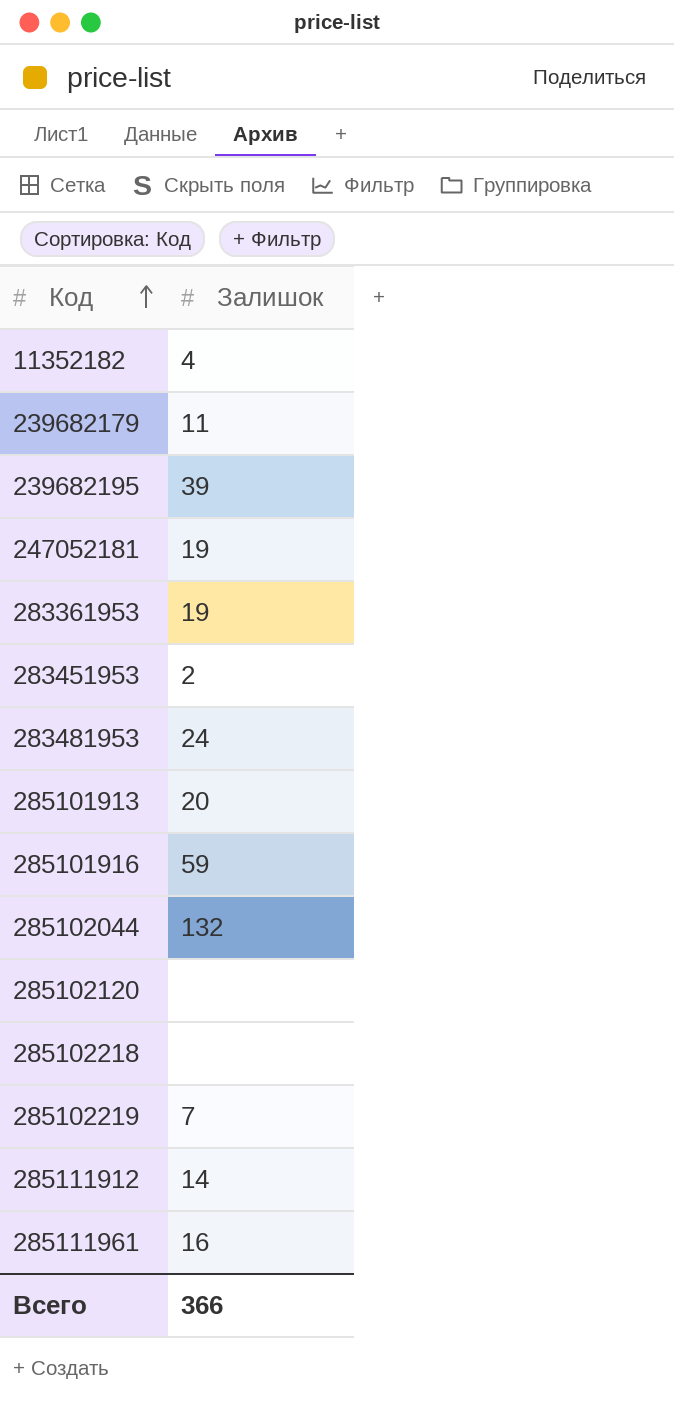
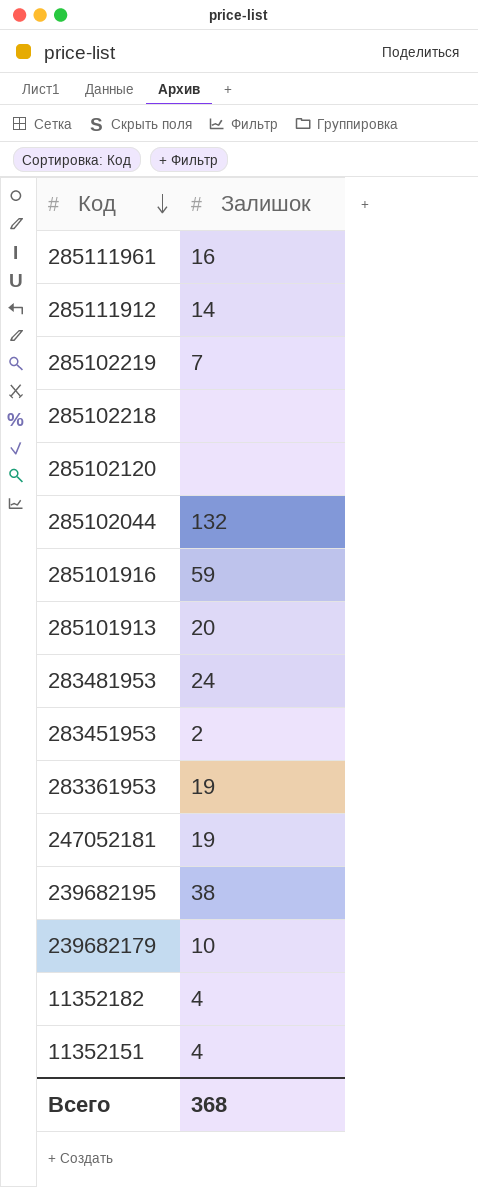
row order: Код ascending -> Код descending
239682195 | Залишок: 39 -> 38
239682179 | Залишок: 11 -> 10
row 11352151: none -> 4
Всего | Залишок: 366 -> 368

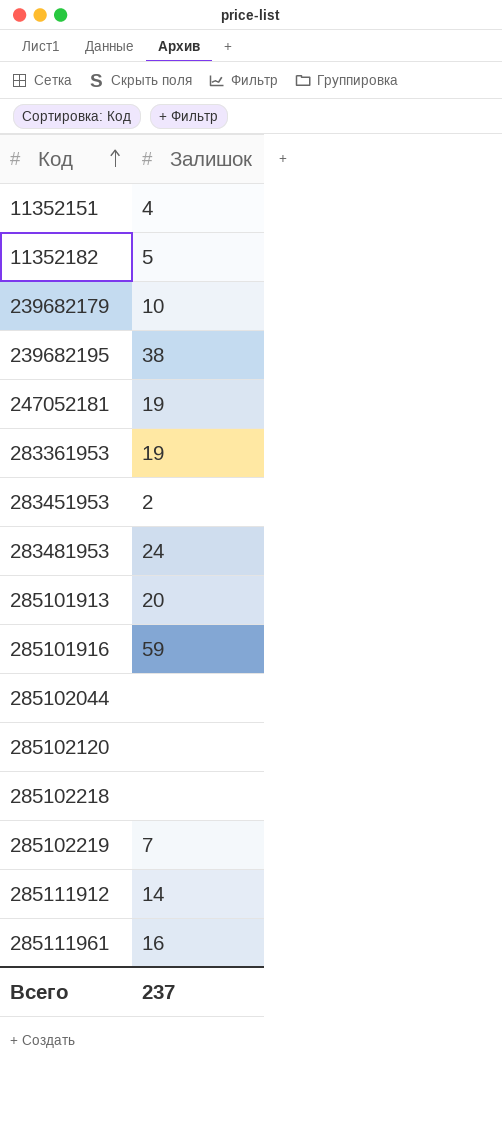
row order: Код descending -> Код ascending
11352182 | Залишок: 4 -> 5
285102044 | Залишок: 132 -> none
Всего | Залишок: 368 -> 237

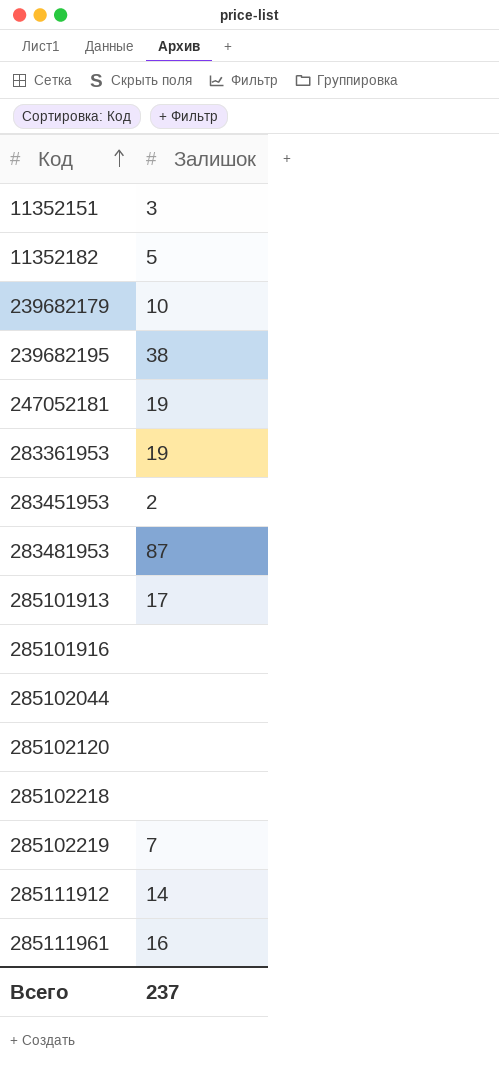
11352151 | Залишок: 4 -> 3
283481953 | Залишок: 24 -> 87
285101913 | Залишок: 20 -> 17
285101916 | Залишок: 59 -> none

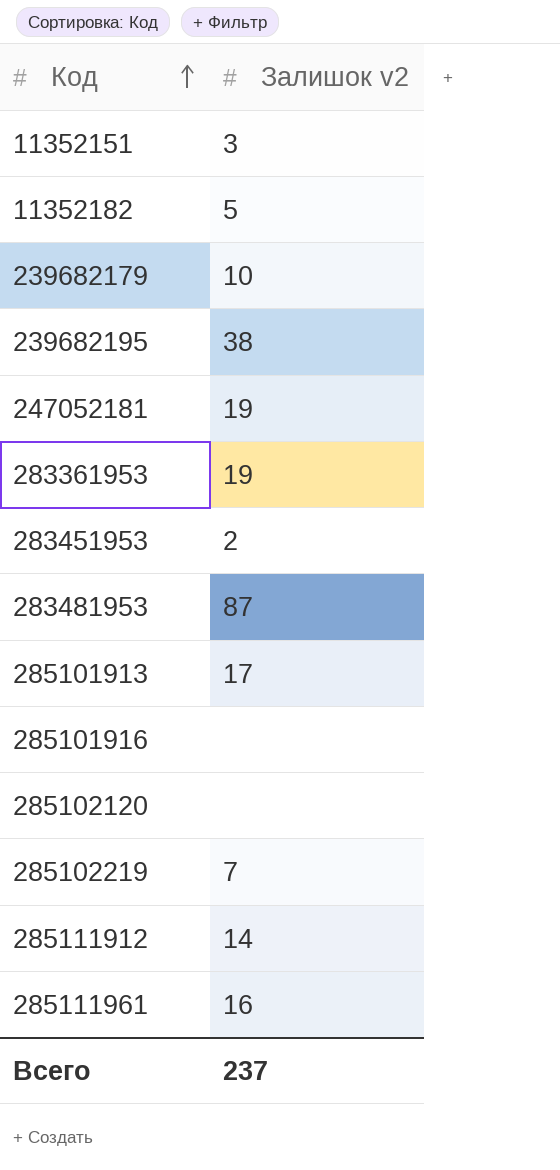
column name: Залишок -> Залишок v2
row 285102044: none -> none
row 285102218: none -> none

